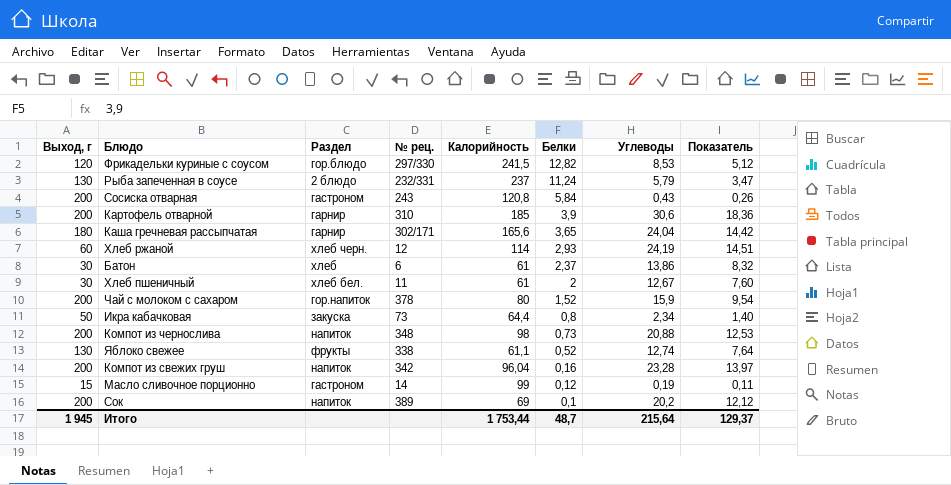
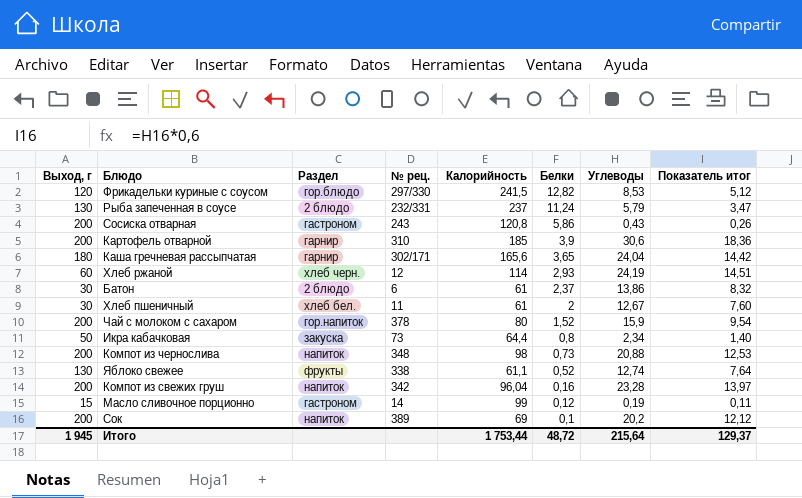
column name: Показатель -> Показатель итог
Сосиска отварная | Белки: 5,84 -> 5,86
Батон | Раздел: хлеб -> 2 блюдо
Итого | Белки: 48,7 -> 48,72

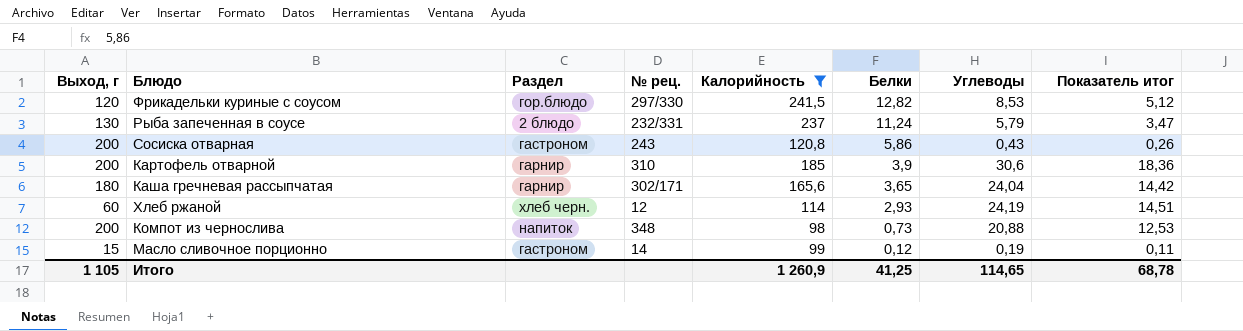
filter: none -> Калорийность >= 98
Итого | Выход, г: 1 945 -> 1 105
Итого | Калорийность: 1 753,44 -> 1 260,9
Итого | Белки: 48,72 -> 41,25
Итого | Углеводы: 215,64 -> 114,65
Итого | Показатель итог: 129,37 -> 68,78

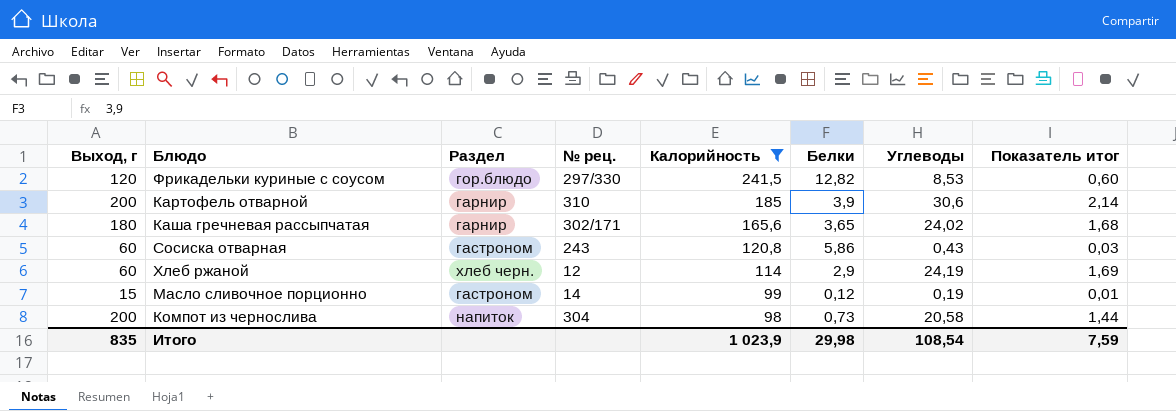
row order: Белки descending -> Калорийность descending
column Показатель итог | formula: [Углеводы] * 0,6 -> [Углеводы] * 0,07
row Рыба запеченная в соусе: 130 | 2 блюдо | 232/331 | 237 | 11,24 | 5,79 | 3,47 -> none
Каша гречневая рассыпчатая | Углеводы: 24,04 -> 24,02
Сосиска отварная | Выход, г: 200 -> 60
Хлеб ржаной | Белки: 2,93 -> 2,9
Компот из чернослива | № рец.: 348 -> 304
Компот из чернослива | Углеводы: 20,88 -> 20,58
Итого | Выход, г: 1 105 -> 835
Итого | Калорийность: 1 260,9 -> 1 023,9
Итого | Белки: 41,25 -> 29,98
Итого | Углеводы: 114,65 -> 108,54
Итого | Показатель итог: 68,78 -> 7,59

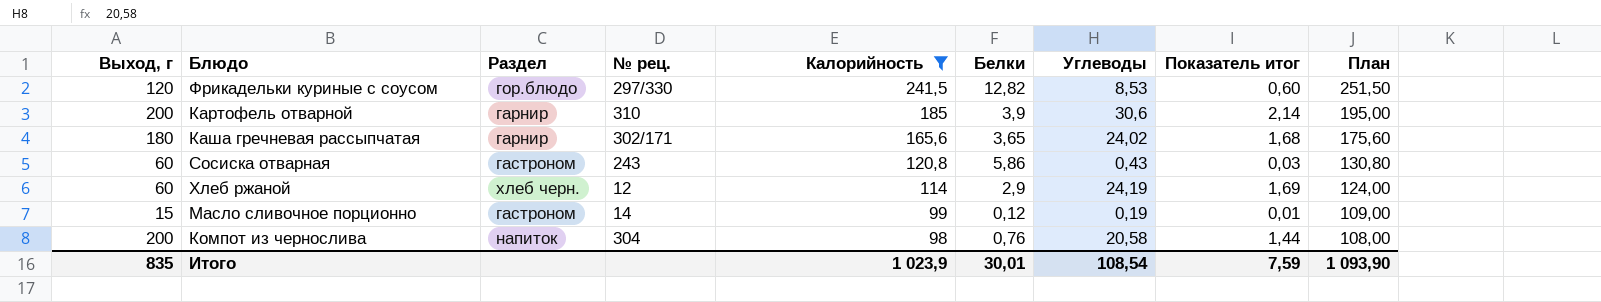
column План | formula: none -> [Калорийность] + 10
Компот из чернослива | Белки: 0,73 -> 0,76
Итого | Белки: 29,98 -> 30,01

